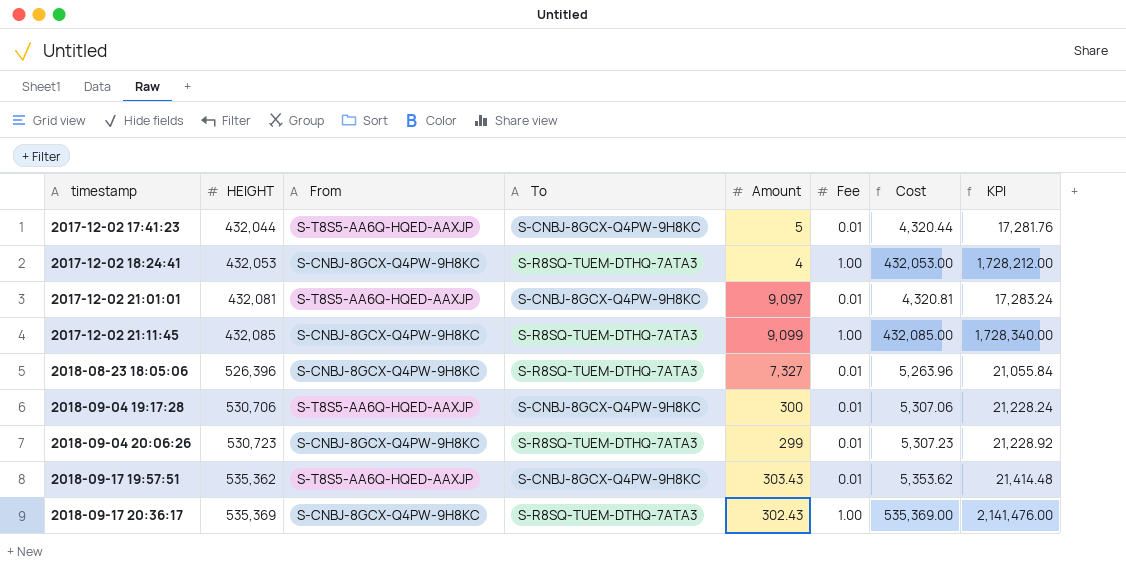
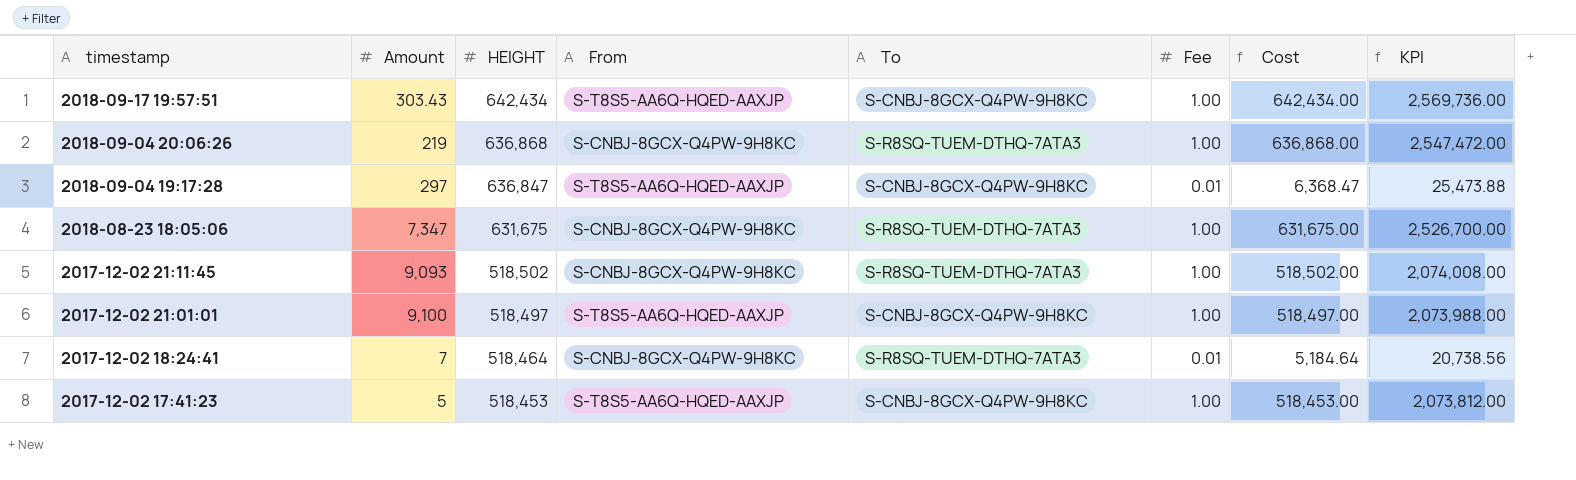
row order: timestamp ascending -> timestamp descending
column Amount | position: 5 -> 2
row 2018-09-17 20:36:17: 535,369 | S-CNBJ-8GCX-Q4PW-9H8KC | S-R8SQ-TUEM-DTHQ-7ATA3 | 302.43 | 1.00 | 535,369.00 | 2,141,476.00 -> none
2018-09-17 19:57:51 | HEIGHT: 535,362 -> 642,434
2018-09-17 19:57:51 | Fee: 0.01 -> 1.00
2018-09-17 19:57:51 | Cost: 5,353.62 -> 642,434.00
2018-09-17 19:57:51 | KPI: 21,414.48 -> 2,569,736.00
2018-09-04 20:06:26 | Amount: 299 -> 219
2018-09-04 20:06:26 | HEIGHT: 530,723 -> 636,868
2018-09-04 20:06:26 | Fee: 0.01 -> 1.00
2018-09-04 20:06:26 | Cost: 5,307.23 -> 636,868.00
2018-09-04 20:06:26 | KPI: 21,228.92 -> 2,547,472.00
2018-09-04 19:17:28 | Amount: 300 -> 297
2018-09-04 19:17:28 | HEIGHT: 530,706 -> 636,847
2018-09-04 19:17:28 | Cost: 5,307.06 -> 6,368.47
2018-09-04 19:17:28 | KPI: 21,228.24 -> 25,473.88
2018-08-23 18:05:06 | Amount: 7,327 -> 7,347
2018-08-23 18:05:06 | HEIGHT: 526,396 -> 631,675
2018-08-23 18:05:06 | Fee: 0.01 -> 1.00
2018-08-23 18:05:06 | Cost: 5,263.96 -> 631,675.00
2018-08-23 18:05:06 | KPI: 21,055.84 -> 2,526,700.00
2017-12-02 21:11:45 | Amount: 9,099 -> 9,093
2017-12-02 21:11:45 | HEIGHT: 432,085 -> 518,502
2017-12-02 21:11:45 | Cost: 432,085.00 -> 518,502.00
2017-12-02 21:11:45 | KPI: 1,728,340.00 -> 2,074,008.00
2017-12-02 21:01:01 | Amount: 9,097 -> 9,100
2017-12-02 21:01:01 | HEIGHT: 432,081 -> 518,497
2017-12-02 21:01:01 | Fee: 0.01 -> 1.00
2017-12-02 21:01:01 | Cost: 4,320.81 -> 518,497.00
2017-12-02 21:01:01 | KPI: 17,283.24 -> 2,073,988.00
2017-12-02 18:24:41 | Amount: 4 -> 7
2017-12-02 18:24:41 | HEIGHT: 432,053 -> 518,464
2017-12-02 18:24:41 | Fee: 1.00 -> 0.01
2017-12-02 18:24:41 | Cost: 432,053.00 -> 5,184.64
2017-12-02 18:24:41 | KPI: 1,728,212.00 -> 20,738.56
2017-12-02 17:41:23 | HEIGHT: 432,044 -> 518,453
2017-12-02 17:41:23 | Fee: 0.01 -> 1.00
2017-12-02 17:41:23 | Cost: 4,320.44 -> 518,453.00
2017-12-02 17:41:23 | KPI: 17,281.76 -> 2,073,812.00

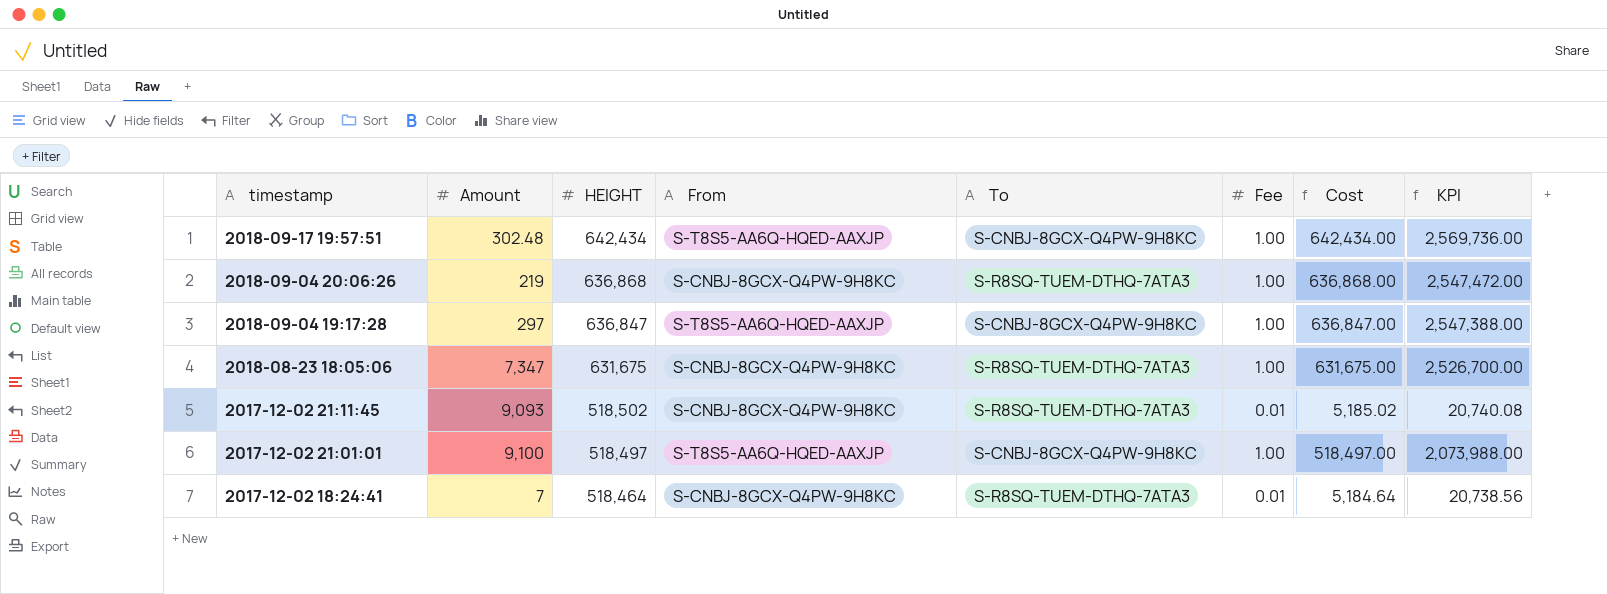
row 2017-12-02 17:41:23: 5 | 518,453 | S-T8S5-AA6Q-HQED-AAXJP | S-CNBJ-8GCX-Q4PW-9H8KC | 1.00 | 518,453.00 | 2,073,812.00 -> none
2018-09-17 19:57:51 | Amount: 303.43 -> 302.48
2018-09-04 19:17:28 | Fee: 0.01 -> 1.00
2018-09-04 19:17:28 | Cost: 6,368.47 -> 636,847.00
2018-09-04 19:17:28 | KPI: 25,473.88 -> 2,547,388.00
2017-12-02 21:11:45 | Fee: 1.00 -> 0.01
2017-12-02 21:11:45 | Cost: 518,502.00 -> 5,185.02
2017-12-02 21:11:45 | KPI: 2,074,008.00 -> 20,740.08

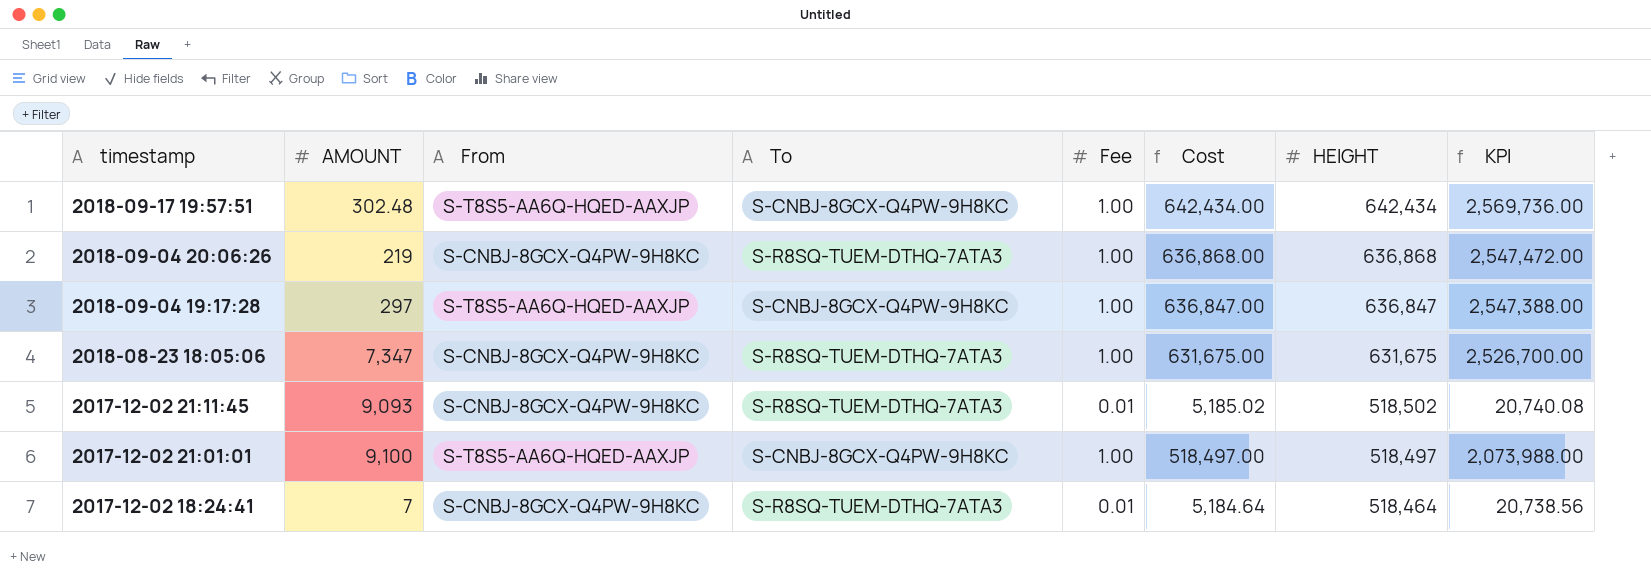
column name: Amount -> AMOUNT
column HEIGHT | position: 3 -> 7

